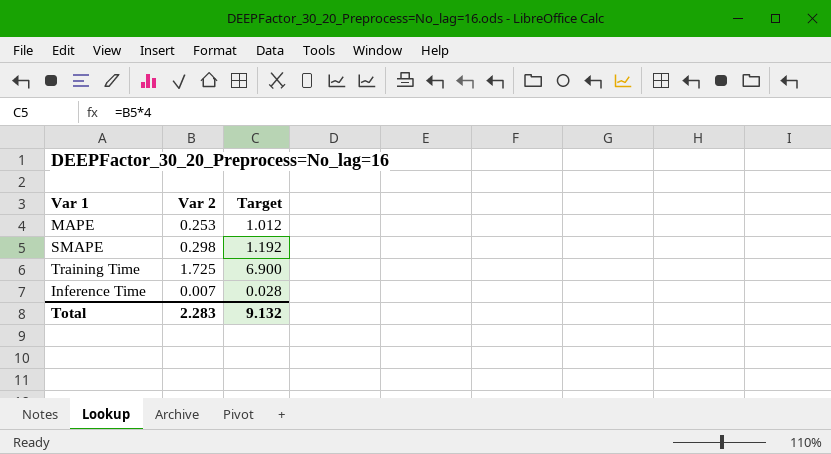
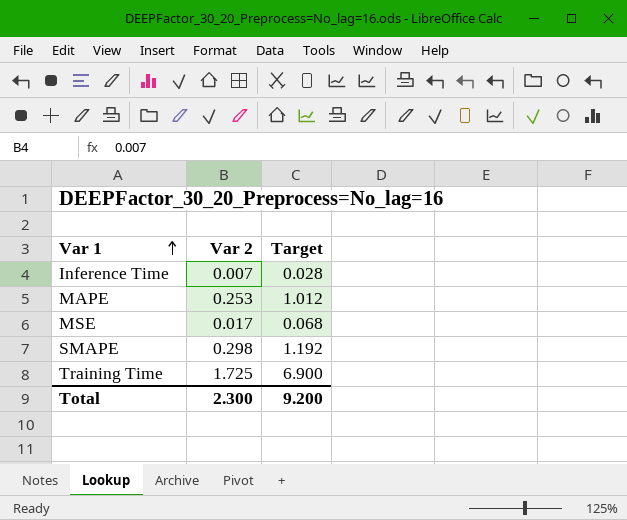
row order: none -> Var 1 ascending
row MSE: none -> 0.017 | 0.068
Total | Var 2: 2.283 -> 2.300
Total | Target: 9.132 -> 9.200

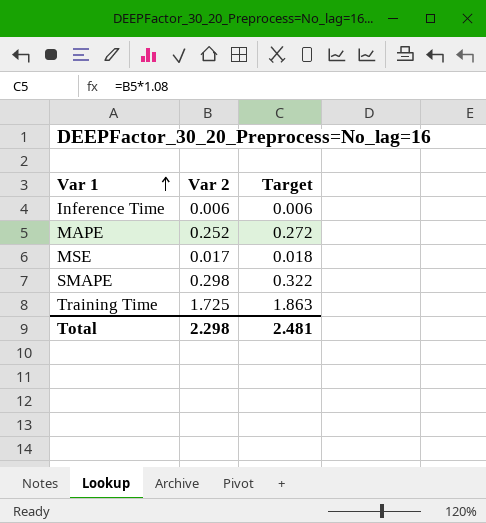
column Target | formula: [Var 2] * 4 -> [Var 2] * 1.08
Inference Time | Var 2: 0.007 -> 0.006
MAPE | Var 2: 0.253 -> 0.252
Total | Var 2: 2.300 -> 2.298
Total | Target: 9.200 -> 2.481

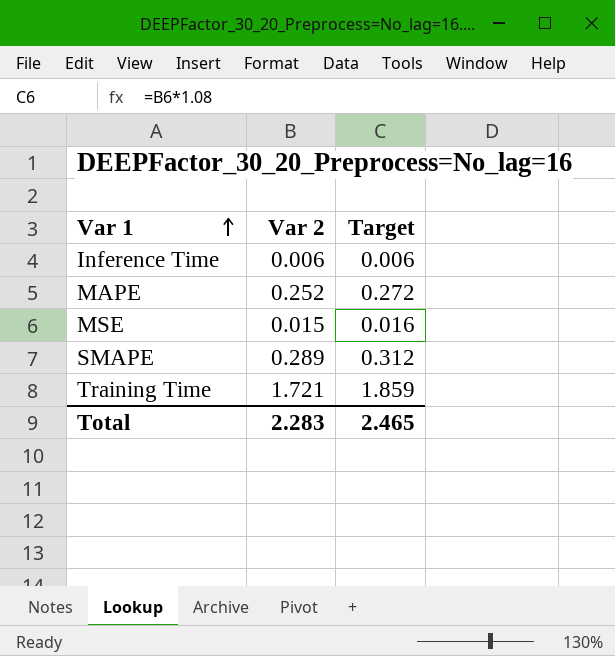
MSE | Var 2: 0.017 -> 0.015
MSE | Target: 0.018 -> 0.016
SMAPE | Var 2: 0.298 -> 0.289
SMAPE | Target: 0.322 -> 0.312
Training Time | Var 2: 1.725 -> 1.721
Training Time | Target: 1.863 -> 1.859
Total | Var 2: 2.298 -> 2.283
Total | Target: 2.481 -> 2.465

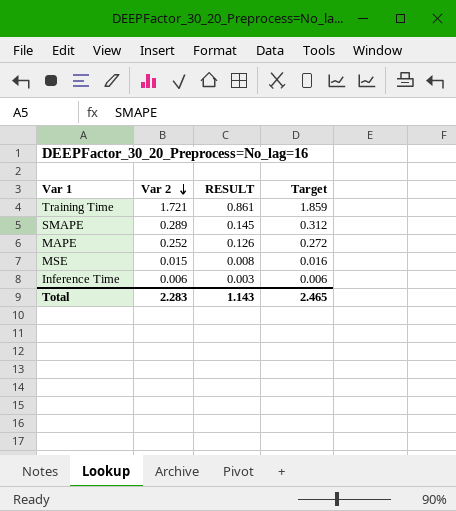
row order: Var 1 ascending -> Var 2 descending
column RESULT | formula: none -> [Var 2] * 0.5

